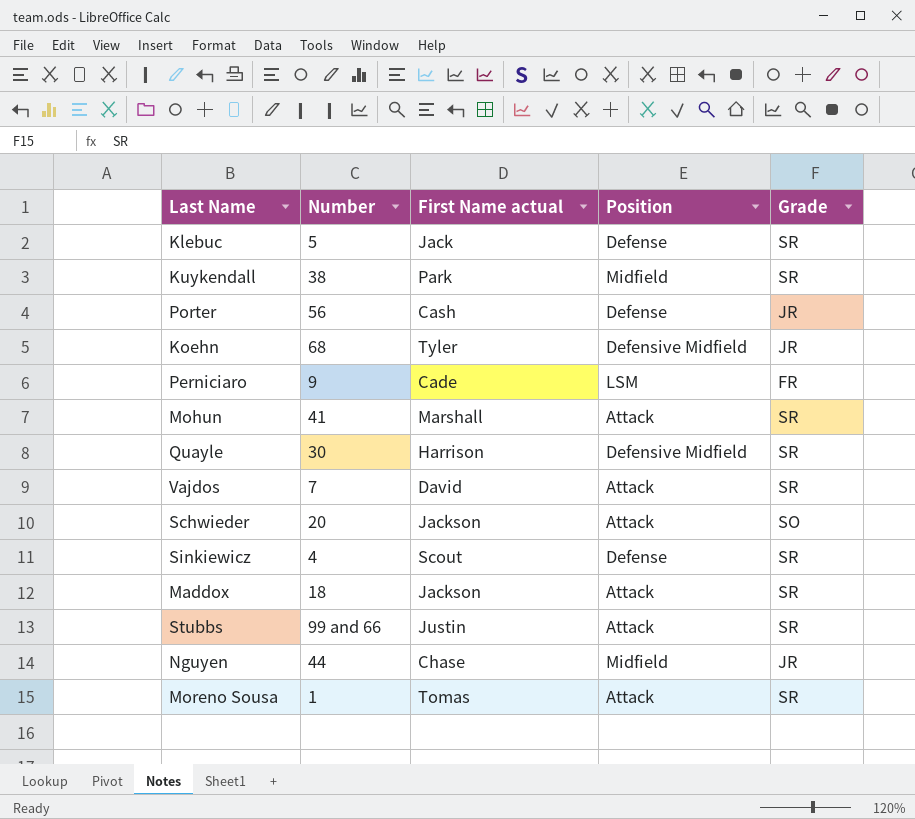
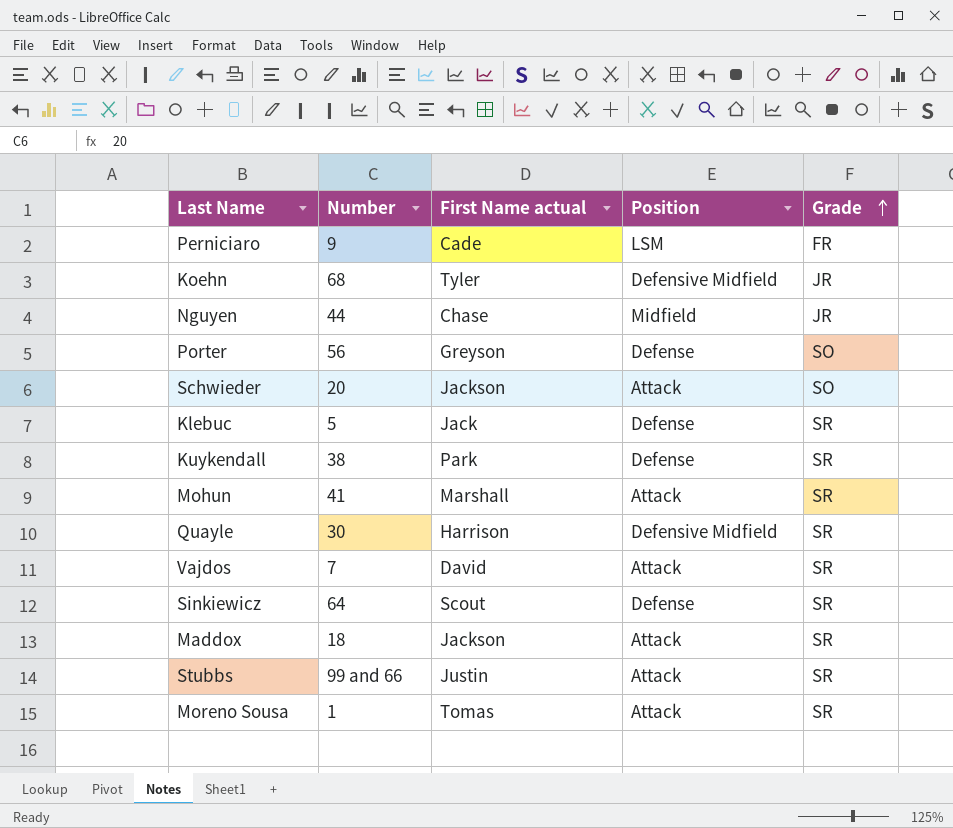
row order: none -> Grade ascending
Porter | First Name actual: Cash -> Greyson
Porter | Grade: JR -> SO
Kuykendall | Position: Midfield -> Defense
Sinkiewicz | Number: 4 -> 64

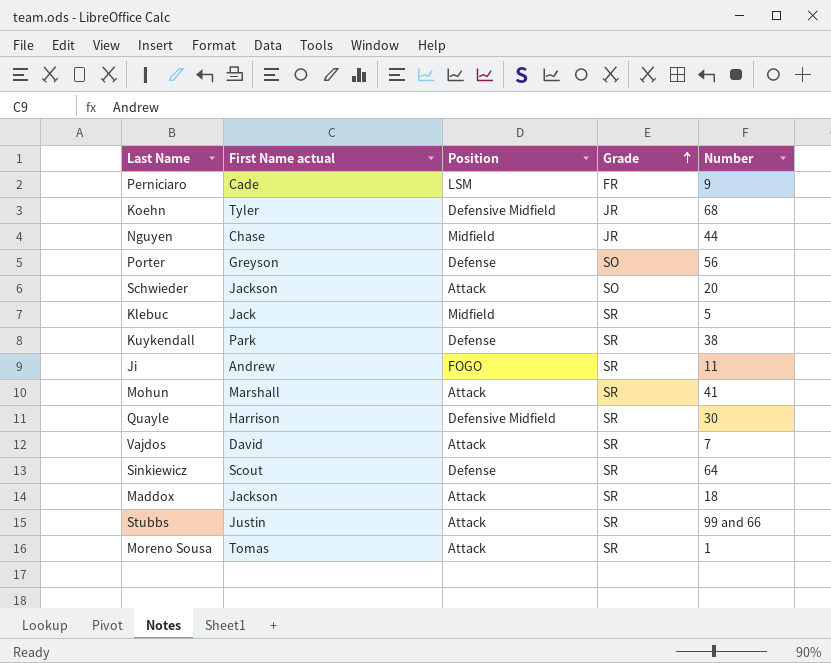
column Number | position: 2 -> 5
Klebuc | Position: Defense -> Midfield
row Ji: none -> Andrew | FOGO | SR | 11

